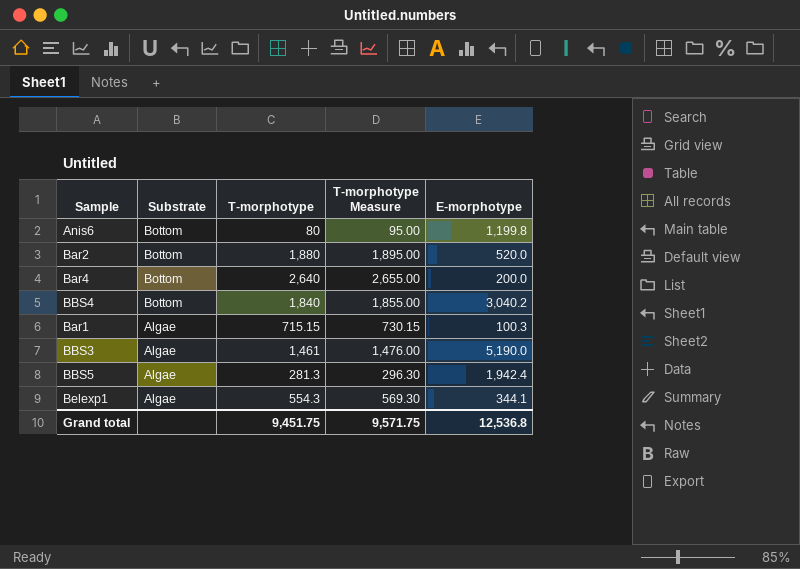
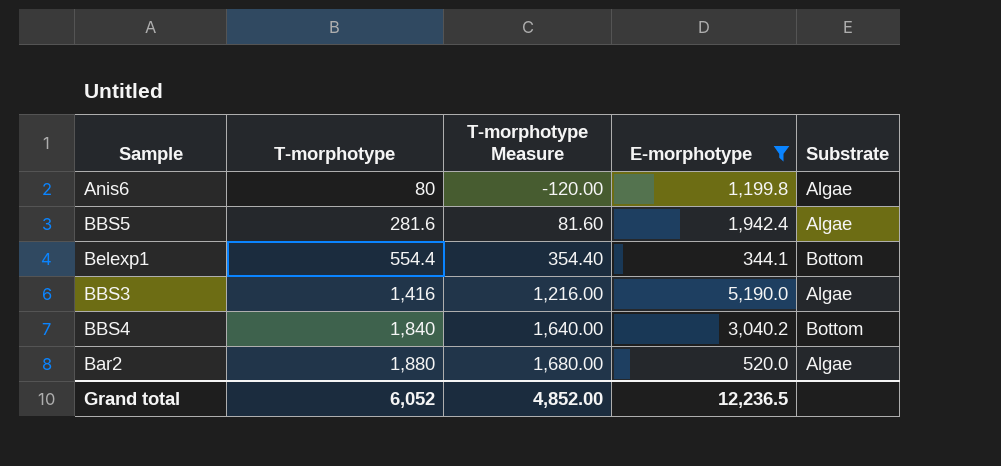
filter: none -> E-morphotype >= 344.1
row order: Substrate descending -> T-morphotype ascending
column T-morphotype Measure | formula: [T-morphotype] + 15 -> [T-morphotype] - 200
column Substrate | position: 2 -> 5
Anis6 | Substrate: Bottom -> Algae
BBS5 | T-morphotype: 281.3 -> 281.6
Belexp1 | T-morphotype: 554.3 -> 554.4
Belexp1 | Substrate: Algae -> Bottom
BBS3 | T-morphotype: 1,461 -> 1,416
Bar2 | Substrate: Bottom -> Algae
Grand total | T-morphotype: 9,451.75 -> 6,052
Grand total | T-morphotype Measure: 9,571.75 -> 4,852.00
Grand total | E-morphotype: 12,536.8 -> 12,236.5

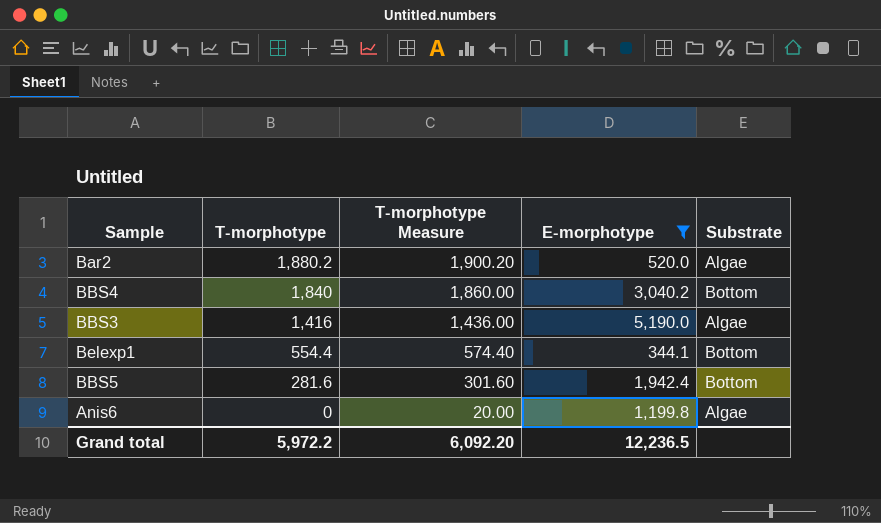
row order: T-morphotype ascending -> T-morphotype descending
column T-morphotype Measure | formula: [T-morphotype] - 200 -> [T-morphotype] + 20
Bar2 | T-morphotype: 1,880 -> 1,880.2
BBS5 | Substrate: Algae -> Bottom
Anis6 | T-morphotype: 80 -> 0
Grand total | T-morphotype: 6,052 -> 5,972.2
Grand total | T-morphotype Measure: 4,852.00 -> 6,092.20

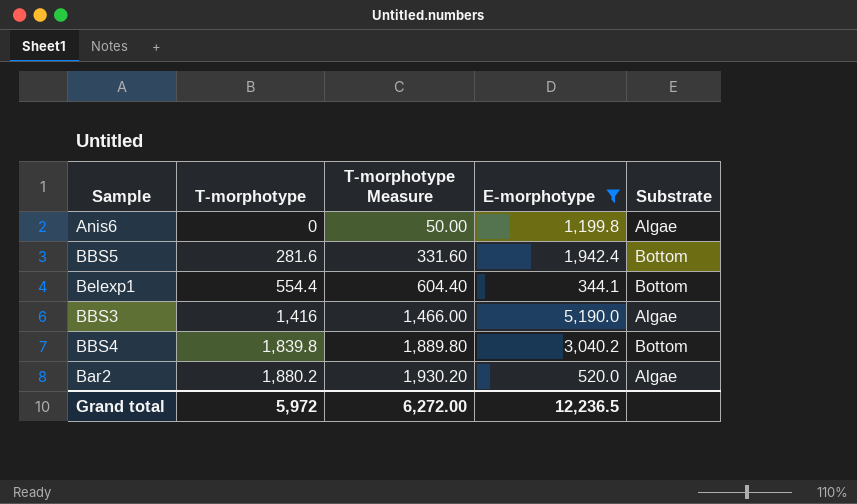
row order: T-morphotype descending -> T-morphotype ascending
column T-morphotype Measure | formula: [T-morphotype] + 20 -> [T-morphotype] + 50
BBS4 | T-morphotype: 1,840 -> 1,839.8
Grand total | T-morphotype: 5,972.2 -> 5,972
Grand total | T-morphotype Measure: 6,092.20 -> 6,272.00

